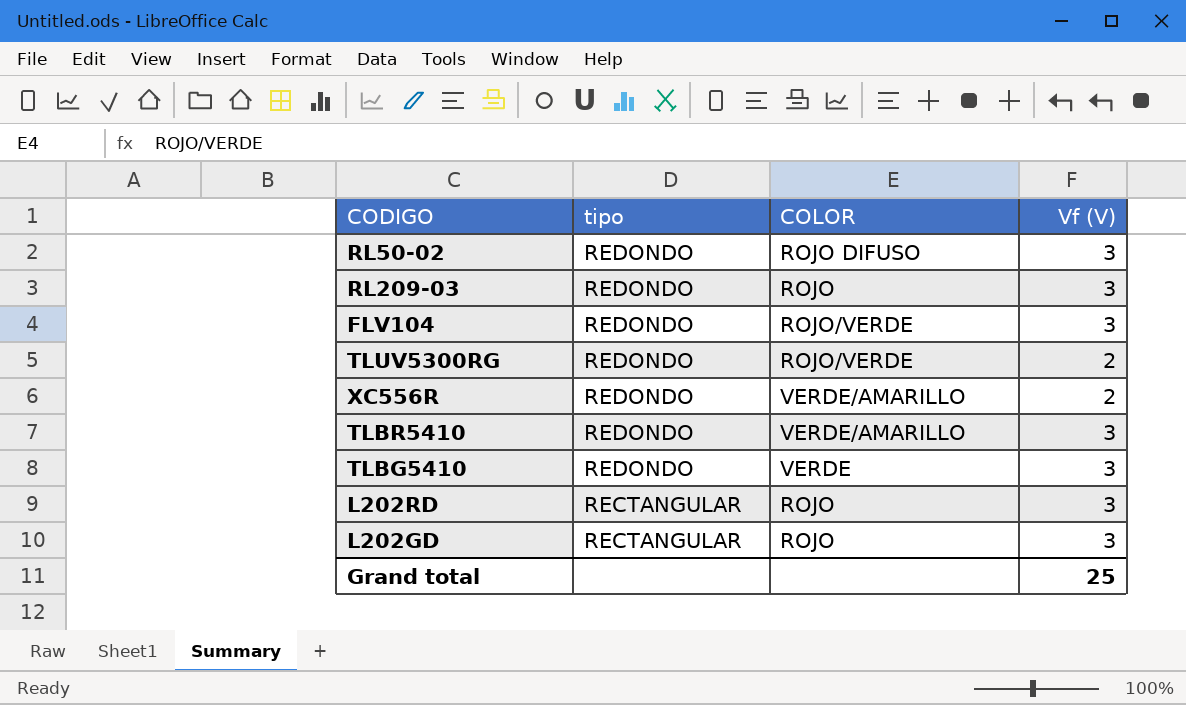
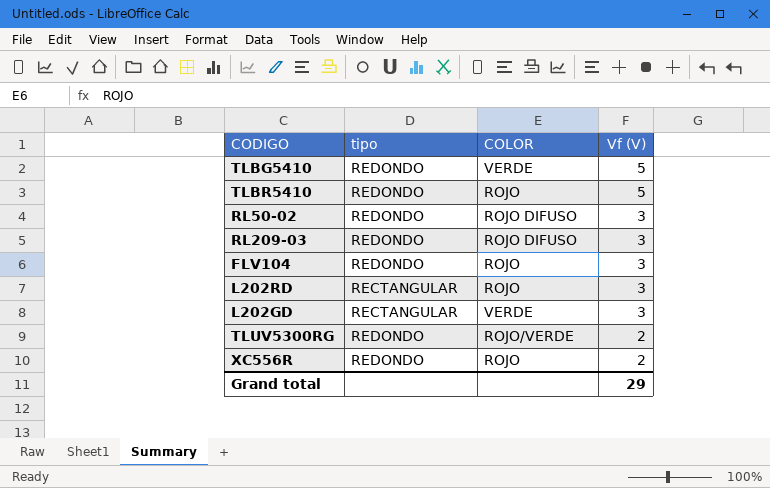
row order: tipo descending -> Vf (V) descending
TLBG5410 | Vf (V): 3 -> 5
TLBR5410 | COLOR: VERDE/AMARILLO -> ROJO
TLBR5410 | Vf (V): 3 -> 5
RL209-03 | COLOR: ROJO -> ROJO DIFUSO
FLV104 | COLOR: ROJO/VERDE -> ROJO
L202GD | COLOR: ROJO -> VERDE
XC556R | COLOR: VERDE/AMARILLO -> ROJO
Grand total | Vf (V): 25 -> 29

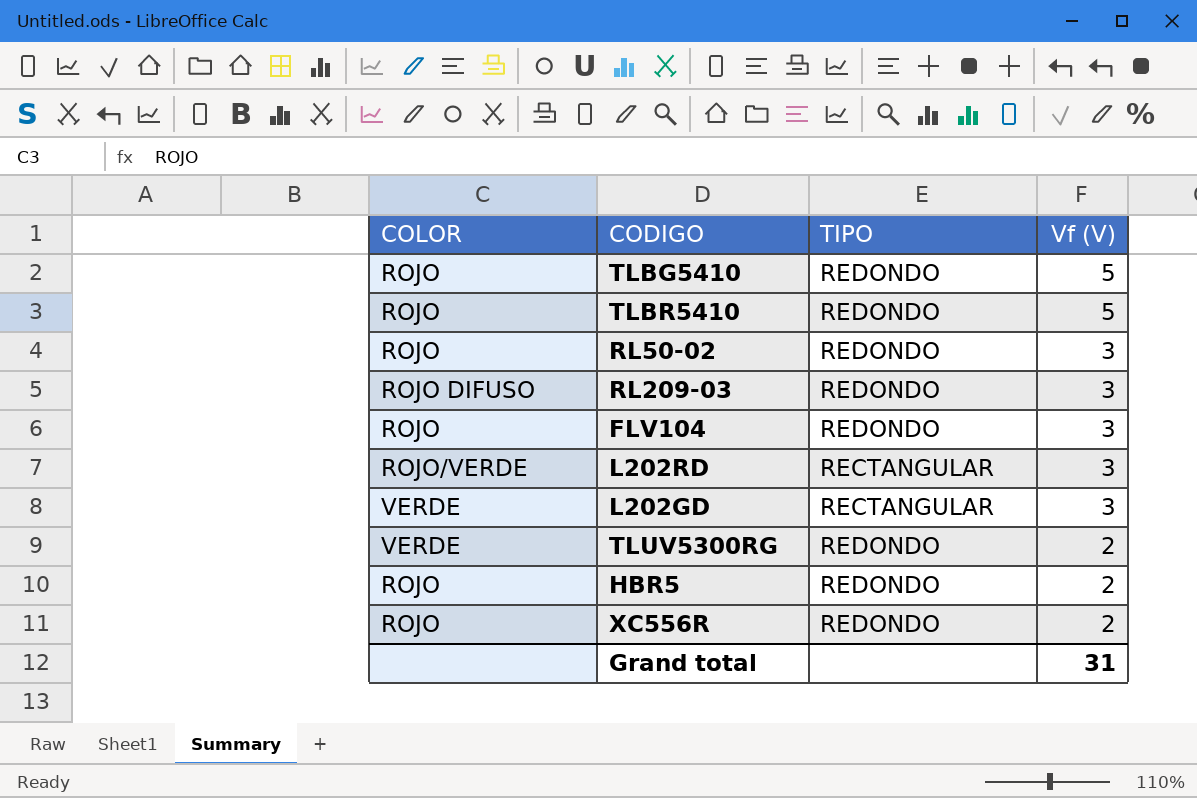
column COLOR | position: 3 -> 1
column name: tipo -> TIPO
TLBG5410 | COLOR: VERDE -> ROJO
RL50-02 | COLOR: ROJO DIFUSO -> ROJO
L202RD | COLOR: ROJO -> ROJO/VERDE
TLUV5300RG | COLOR: ROJO/VERDE -> VERDE
row HBR5: none -> ROJO | REDONDO | 2
Grand total | Vf (V): 29 -> 31

